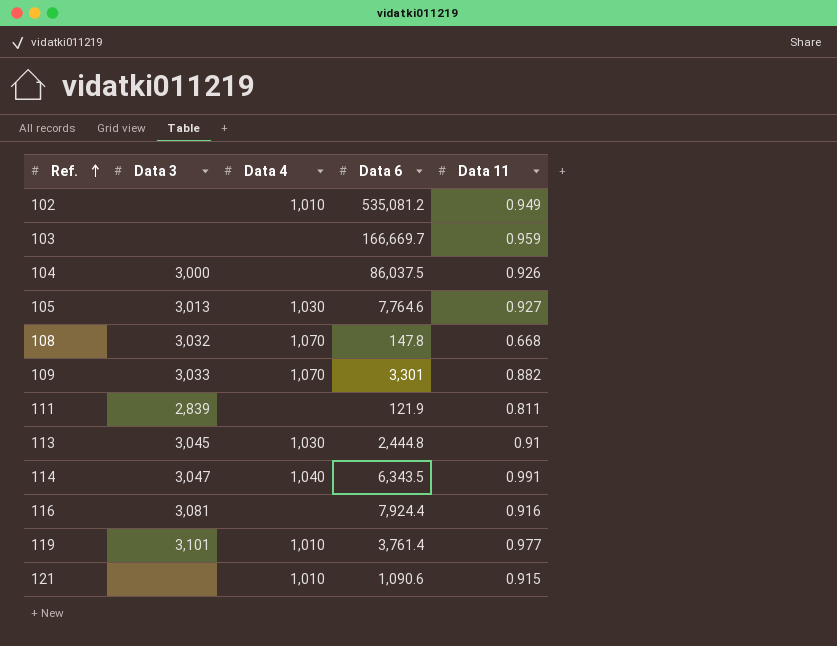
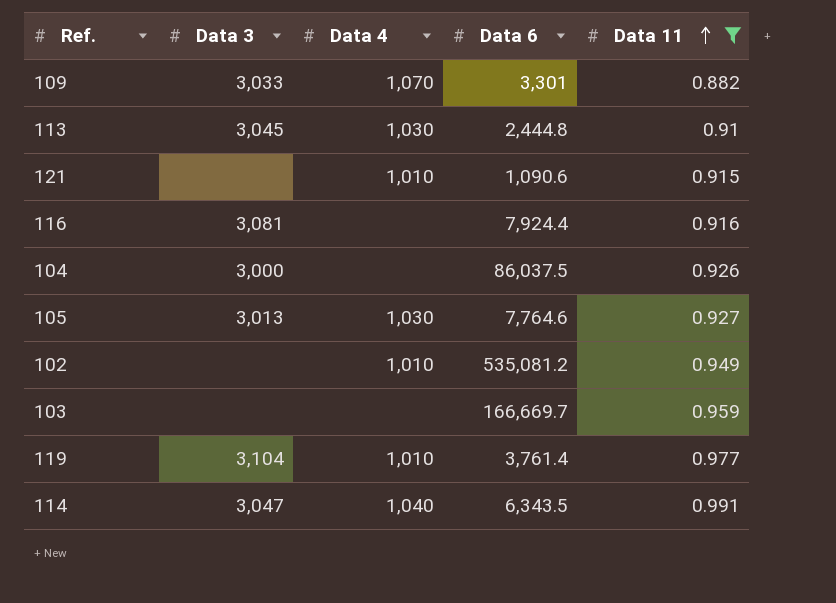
filter: none -> Data 11 >= 0.882
row order: Ref. ascending -> Data 11 ascending
119 | Data 3: 3,101 -> 3,104

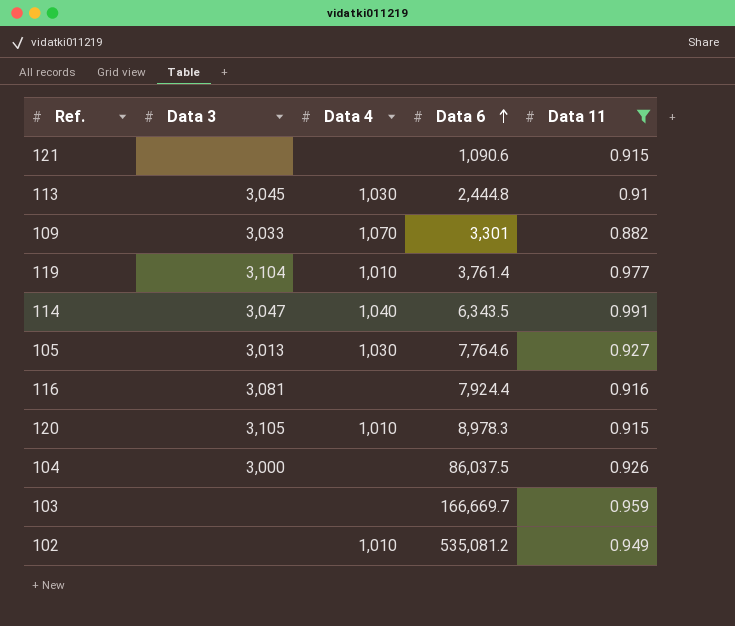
row order: Data 11 ascending -> Data 6 ascending
121 | Data 4: 1,010 -> none
row 120: none -> 3,105 | 1,010 | 8,978.3 | 0.915

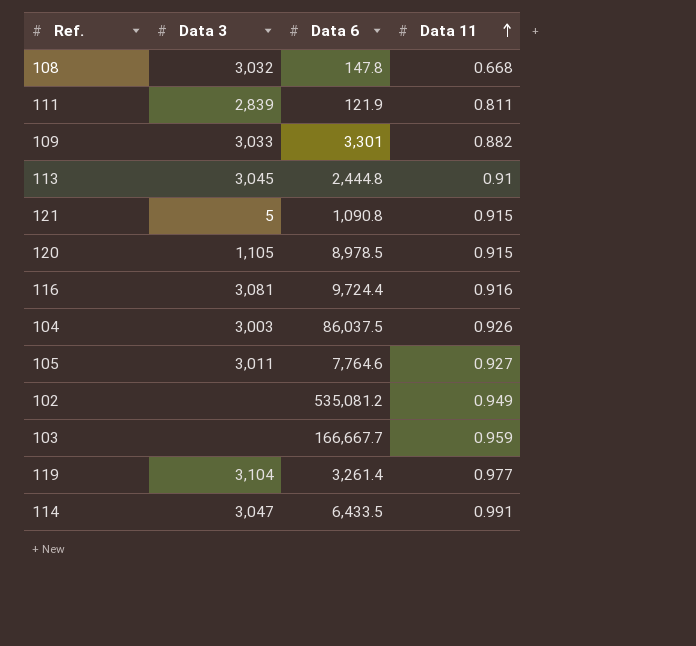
filter: Data 11 >= 0.882 -> none
row order: Data 6 ascending -> Data 11 ascending
column Data 4 | position: 3 -> none
121 | Data 3: none -> 5
121 | Data 6: 1,090.6 -> 1,090.8
120 | Data 3: 3,105 -> 1,105
120 | Data 6: 8,978.3 -> 8,978.5
116 | Data 6: 7,924.4 -> 9,724.4
104 | Data 3: 3,000 -> 3,003
105 | Data 3: 3,013 -> 3,011
103 | Data 6: 166,669.7 -> 166,667.7
119 | Data 6: 3,761.4 -> 3,261.4
114 | Data 6: 6,343.5 -> 6,433.5

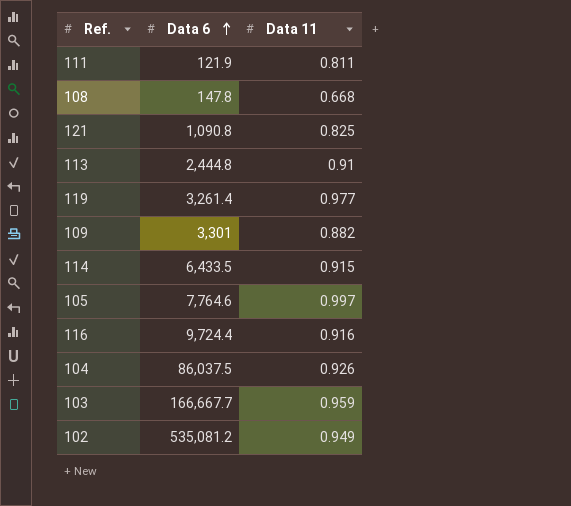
row order: Data 11 ascending -> Data 6 ascending
column Data 3 | position: 2 -> none
row 120: 1,105 | 8,978.5 | 0.915 -> none
121 | Data 11: 0.915 -> 0.825
114 | Data 11: 0.991 -> 0.915
105 | Data 11: 0.927 -> 0.997

